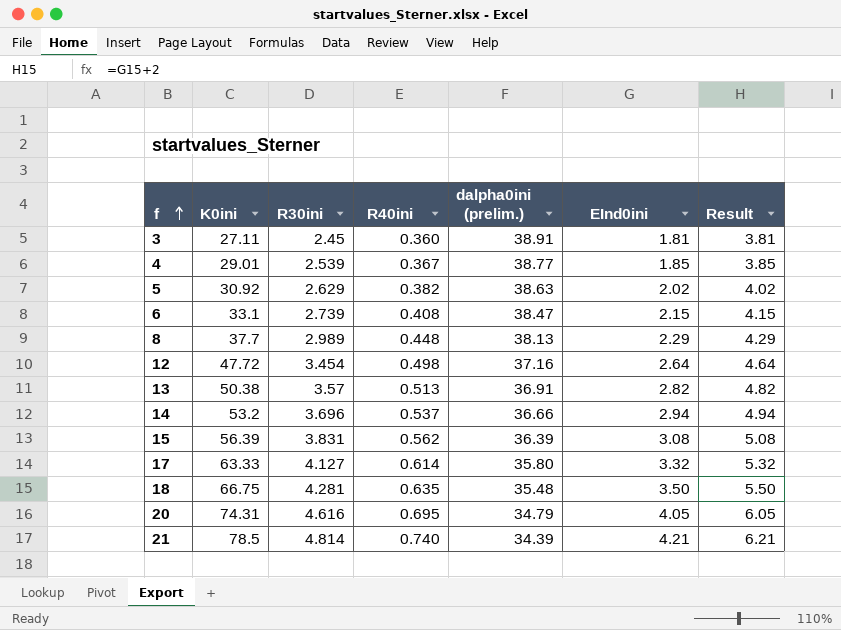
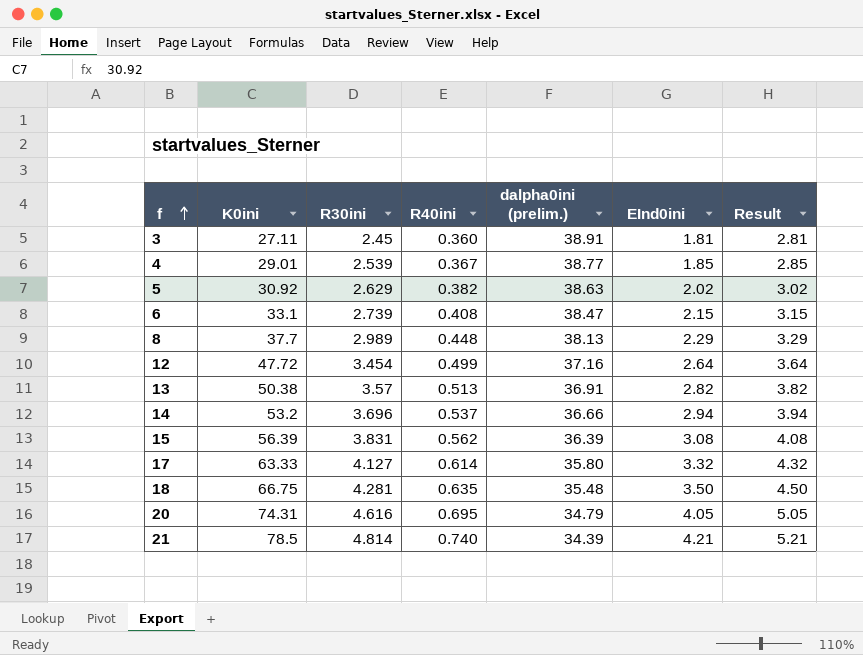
column Result | formula: [EInd0ini] + 2 -> [EInd0ini] + 1
12 | R40ini: 0.498 -> 0.499

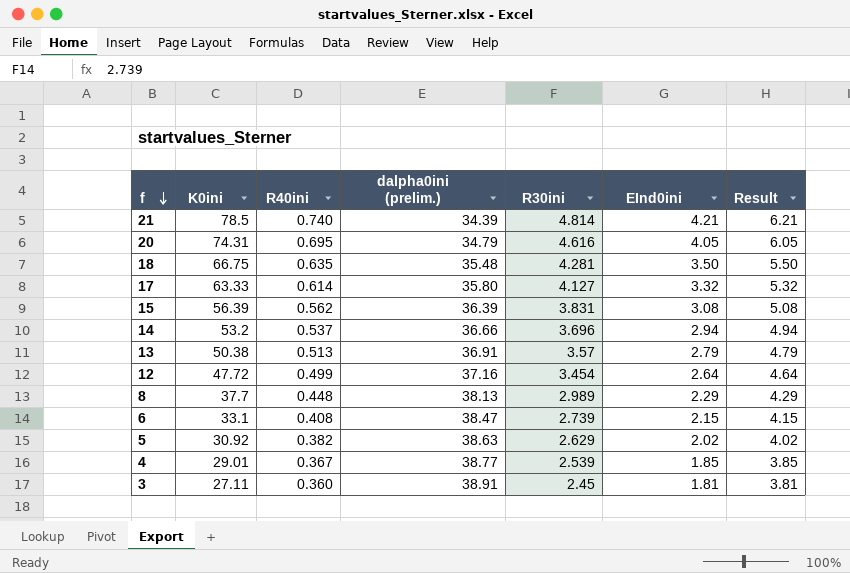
row order: f ascending -> f descending
column R30ini | position: 3 -> 5
column Result | formula: [EInd0ini] + 1 -> [EInd0ini] + 2
13 | EInd0ini: 2.82 -> 2.79

